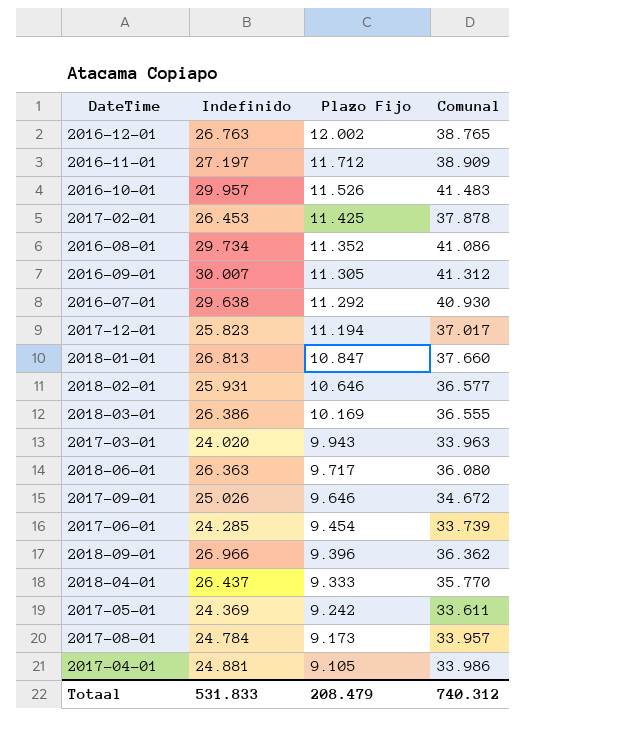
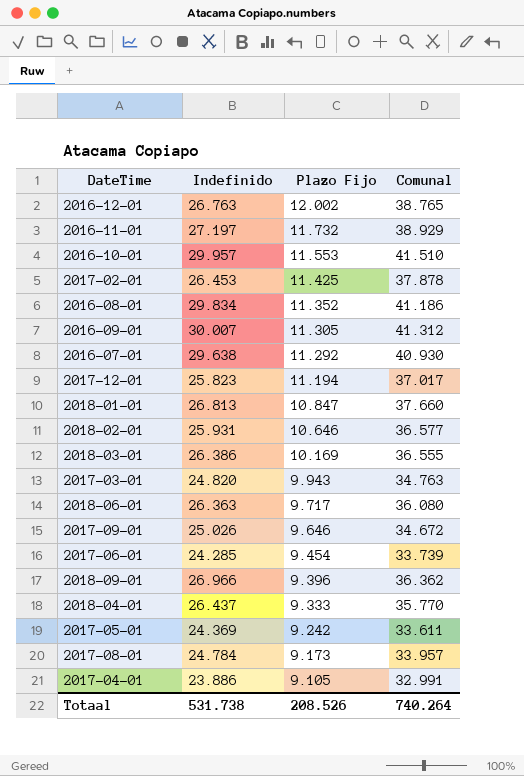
2016-11-01 | Plazo Fijo: 11.712 -> 11.732
2016-11-01 | Comunal: 38.909 -> 38.929
2016-10-01 | Plazo Fijo: 11.526 -> 11.553
2016-10-01 | Comunal: 41.483 -> 41.510
2016-08-01 | Indefinido: 29.734 -> 29.834
2016-08-01 | Comunal: 41.086 -> 41.186
2017-03-01 | Indefinido: 24.020 -> 24.820
2017-03-01 | Comunal: 33.963 -> 34.763
2017-04-01 | Indefinido: 24.881 -> 23.886
2017-04-01 | Comunal: 33.986 -> 32.991
Totaal | Indefinido: 531.833 -> 531.738
Totaal | Plazo Fijo: 208.479 -> 208.526
Totaal | Comunal: 740.312 -> 740.264

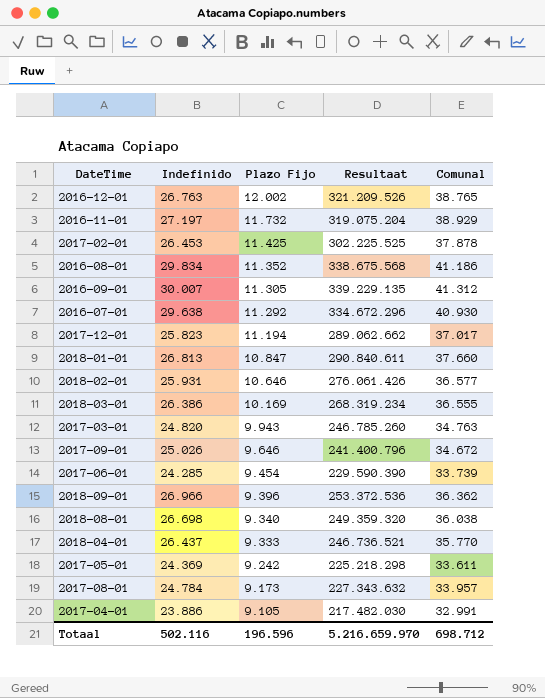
column Resultaat | formula: none -> [Indefinido] * [Plazo Fijo]
row 2016-10-01: 29.957 | 11.553 | 41.510 -> none
row 2018-06-01: 26.363 | 9.717 | 36.080 -> none
row 2018-08-01: none -> 26.698 | 9.340 | 249.359.320 | 36.038
Totaal | Indefinido: 531.738 -> 502.116
Totaal | Plazo Fijo: 208.526 -> 196.596
Totaal | Comunal: 740.264 -> 698.712

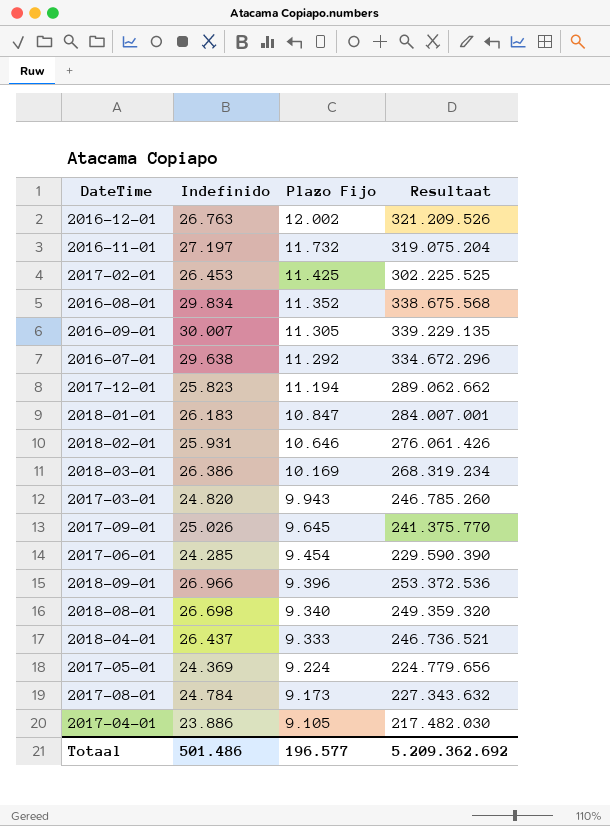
column Comunal | formula: [Indefinido] + [Plazo Fijo] -> none
2018-01-01 | Indefinido: 26.813 -> 26.183
2018-01-01 | Resultaat: 290.840.611 -> 284.007.001
2017-09-01 | Plazo Fijo: 9.646 -> 9.645
2017-09-01 | Resultaat: 241.400.796 -> 241.375.770
2017-05-01 | Plazo Fijo: 9.242 -> 9.224
2017-05-01 | Resultaat: 225.218.298 -> 224.779.656
Totaal | Indefinido: 502.116 -> 501.486
Totaal | Plazo Fijo: 196.596 -> 196.577
Totaal | Resultaat: 5.216.659.970 -> 5.209.362.692

